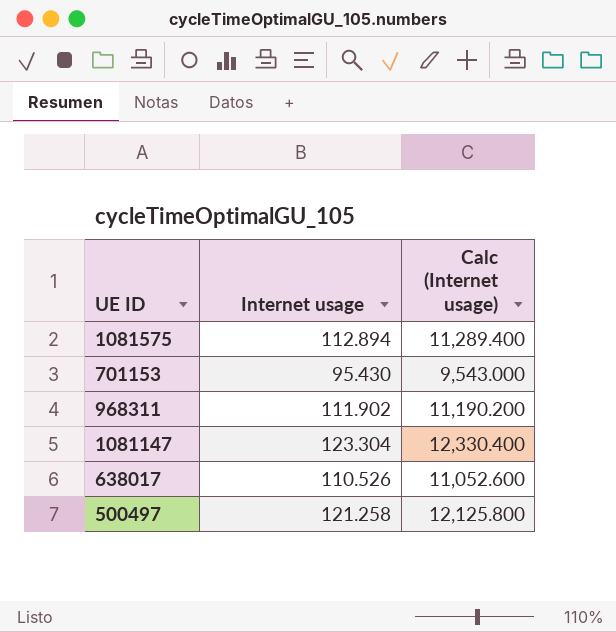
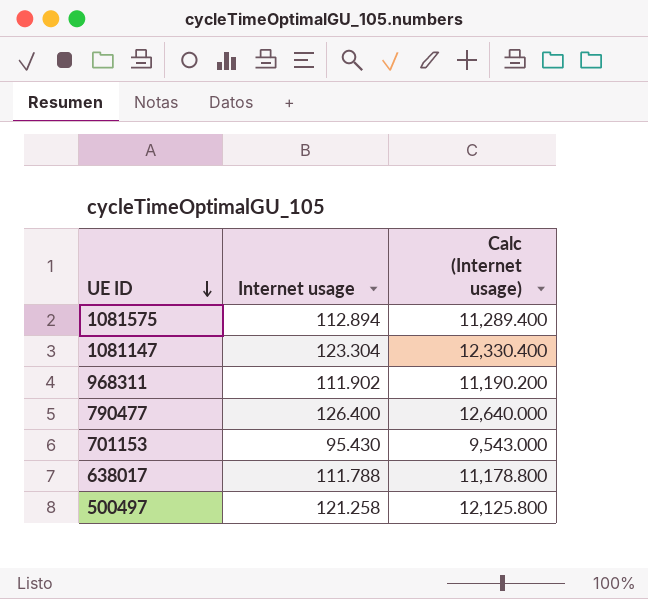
row order: none -> UE ID descending
row 790477: none -> 126.400 | 12,640.000
638017 | Internet usage: 110.526 -> 111.788
638017 | Calc (Internet usage): 11,052.600 -> 11,178.800

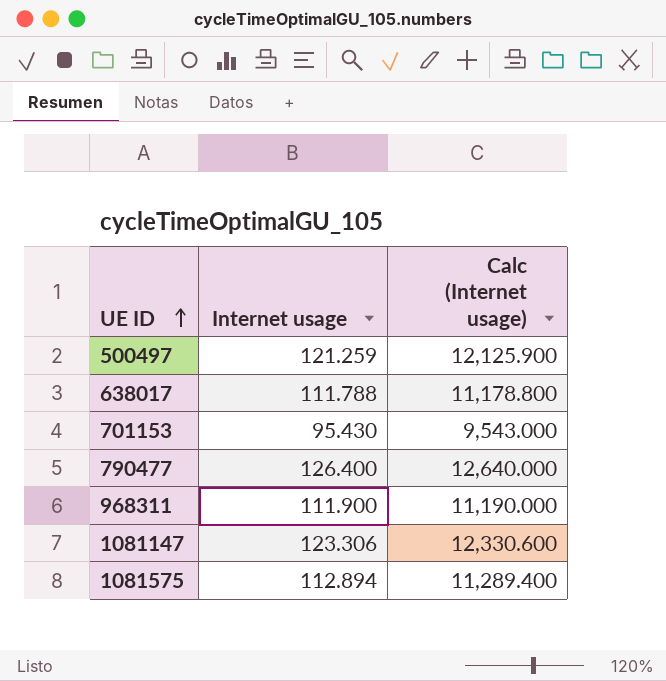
row order: UE ID descending -> UE ID ascending
500497 | Internet usage: 121.258 -> 121.259
500497 | Calc (Internet usage): 12,125.800 -> 12,125.900
968311 | Internet usage: 111.902 -> 111.900
968311 | Calc (Internet usage): 11,190.200 -> 11,190.000
1081147 | Internet usage: 123.304 -> 123.306
1081147 | Calc (Internet usage): 12,330.400 -> 12,330.600

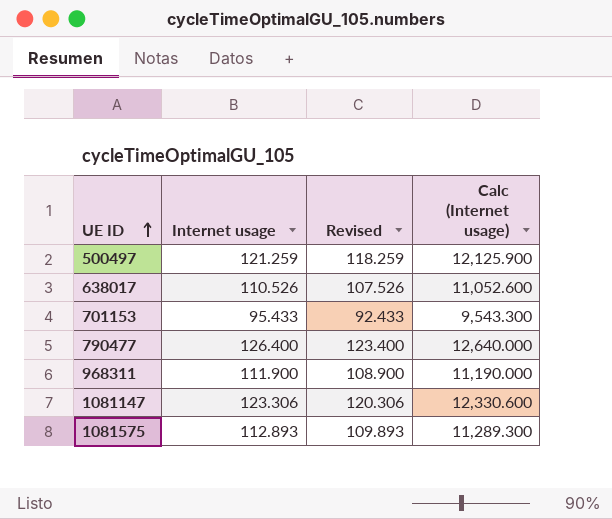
column Revised | formula: none -> [Internet usage] - 3
638017 | Internet usage: 111.788 -> 110.526
638017 | Calc (Internet usage): 11,178.800 -> 11,052.600
701153 | Internet usage: 95.430 -> 95.433
701153 | Calc (Internet usage): 9,543.000 -> 9,543.300
1081575 | Internet usage: 112.894 -> 112.893
1081575 | Calc (Internet usage): 11,289.400 -> 11,289.300

